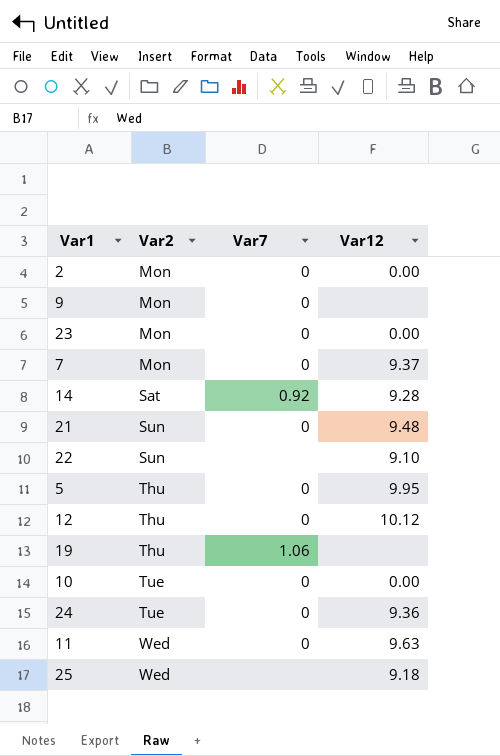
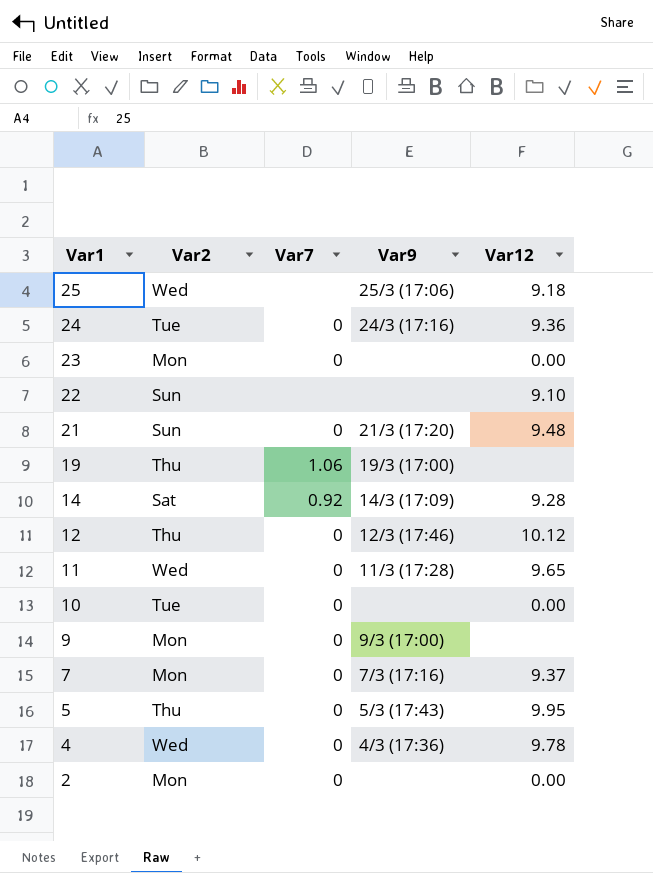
row order: Var2 ascending -> Var1 descending
column Var9 | position: none -> 4
11 | Var12: 9.63 -> 9.65
row 4: none -> Wed | 0 | 4/3 (17:36) | 9.78

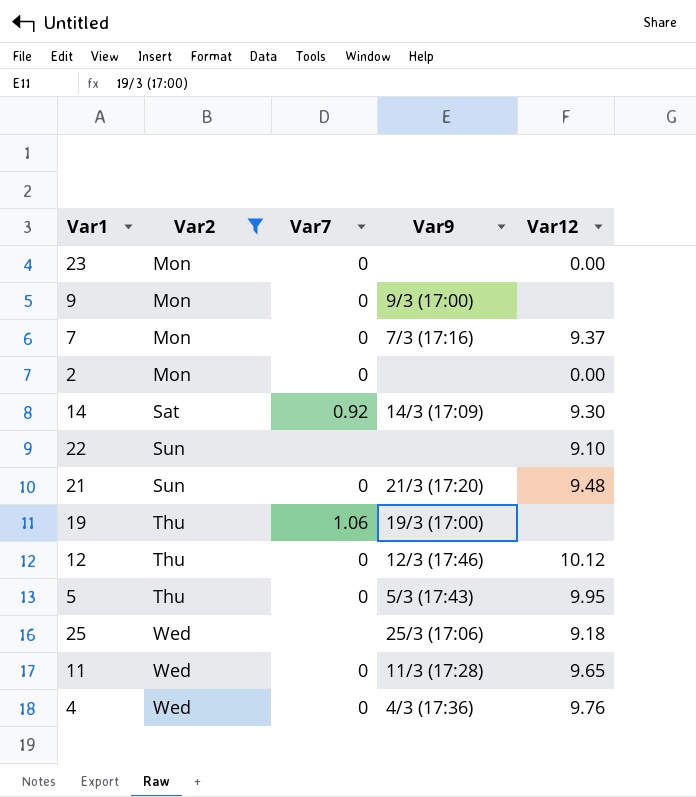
filter: none -> Var2 != Tue
row order: Var1 descending -> Var2 ascending
14 | Var12: 9.28 -> 9.30
4 | Var12: 9.78 -> 9.76

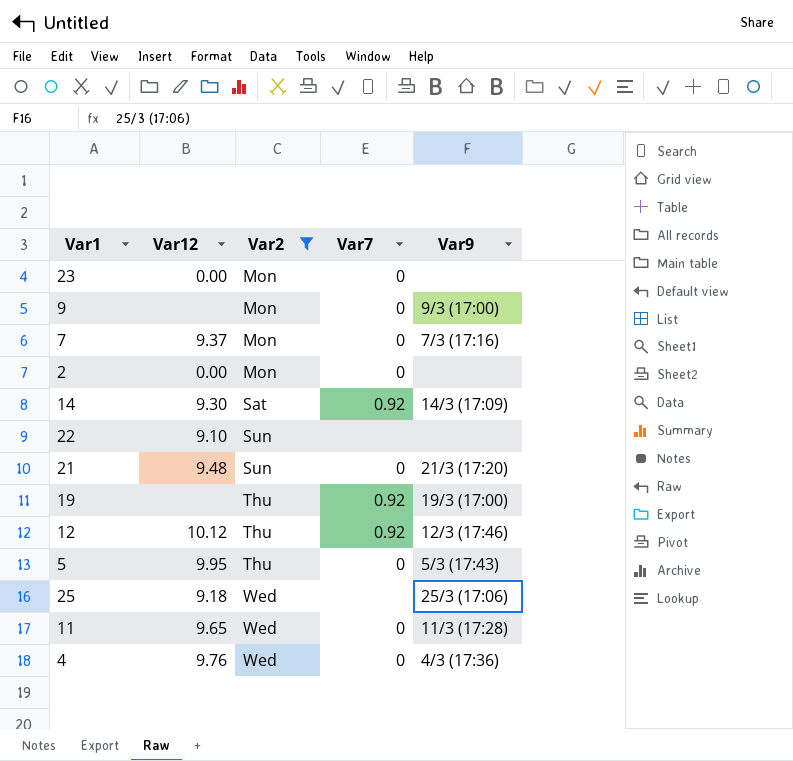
column Var12 | position: 5 -> 2
19 | Var7: 1.06 -> 0.92
12 | Var7: 0 -> 0.92

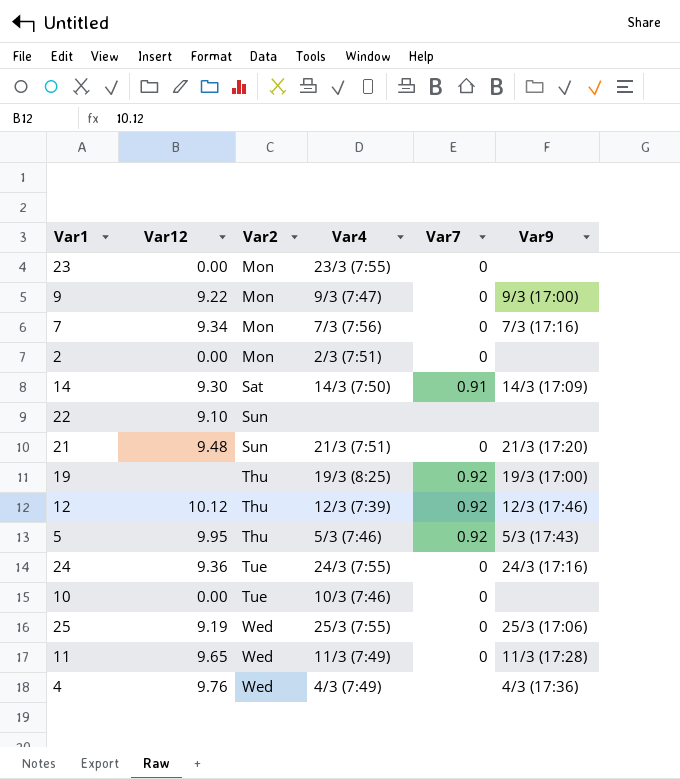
filter: Var2 != Tue -> none
column Var4 | position: none -> 4
9 | Var12: none -> 9.22
7 | Var12: 9.37 -> 9.34
14 | Var7: 0.92 -> 0.91
5 | Var7: 0 -> 0.92
25 | Var12: 9.18 -> 9.19
25 | Var7: none -> 0
4 | Var7: 0 -> none

